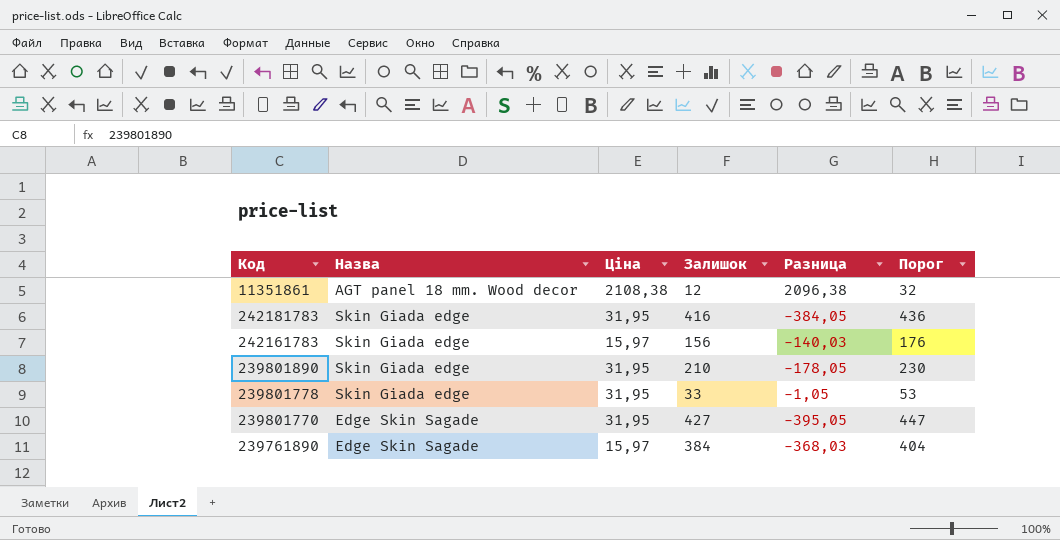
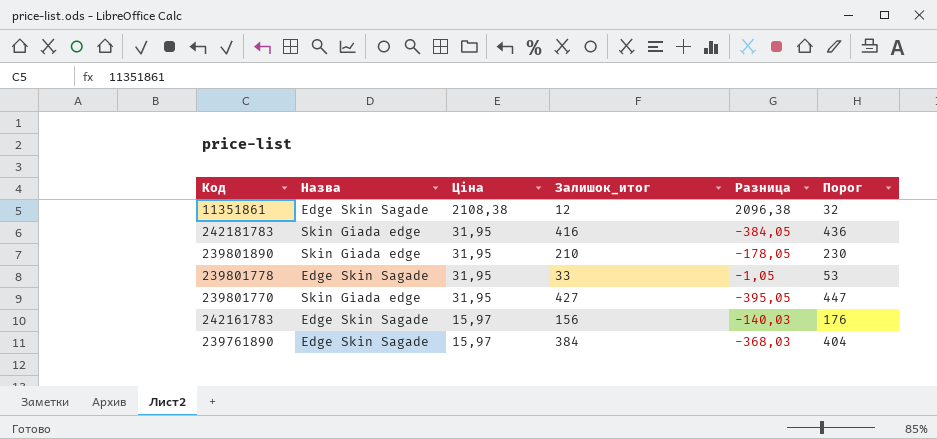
row order: none -> Ціна descending
column name: Залишок -> Залишок_итог
11351861 | Назва: AGT panel 18 mm. Wood decor -> Edge Skin Sagade
239801778 | Назва: Skin Giada edge -> Edge Skin Sagade
239801770 | Назва: Edge Skin Sagade -> Skin Giada edge
242161783 | Назва: Skin Giada edge -> Edge Skin Sagade

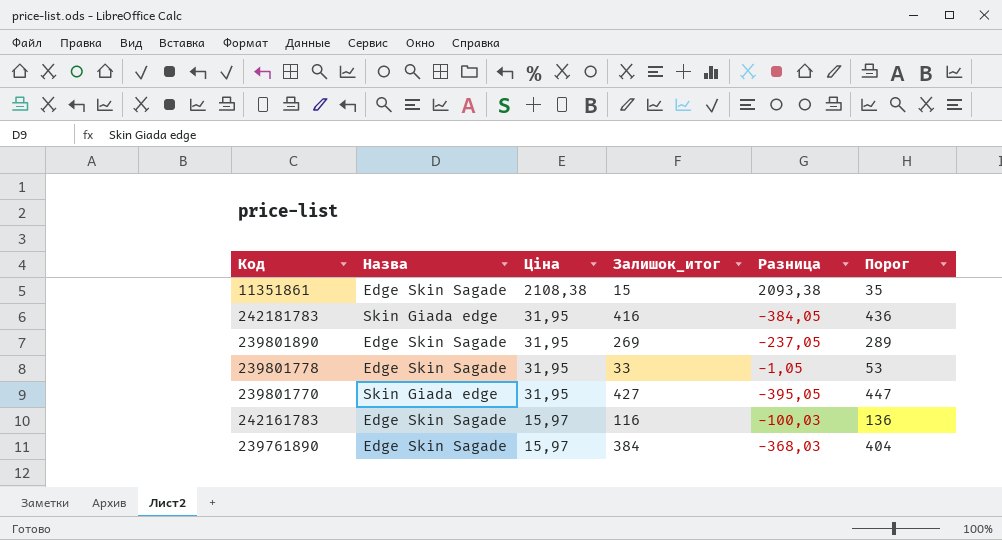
11351861 | Залишок_итог: 12 -> 15
11351861 | Разница: 2096,38 -> 2093,38
11351861 | Порог: 32 -> 35
239801890 | Назва: Skin Giada edge -> Edge Skin Sagade
239801890 | Залишок_итог: 210 -> 269
239801890 | Разница: -178,05 -> -237,05
239801890 | Порог: 230 -> 289
242161783 | Залишок_итог: 156 -> 116
242161783 | Разница: -140,03 -> -100,03
242161783 | Порог: 176 -> 136

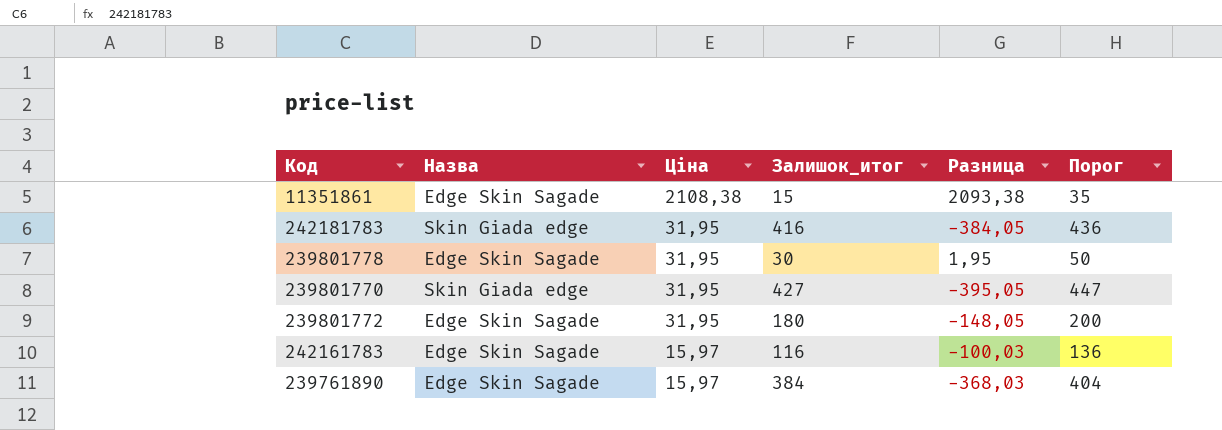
row 239801890: Edge Skin Sagade | 31,95 | 269 | -237,05 | 289 -> none
239801778 | Залишок_итог: 33 -> 30
239801778 | Разница: -1,05 -> 1,95
239801778 | Порог: 53 -> 50
row 239801772: none -> Edge Skin Sagade | 31,95 | 180 | -148,05 | 200

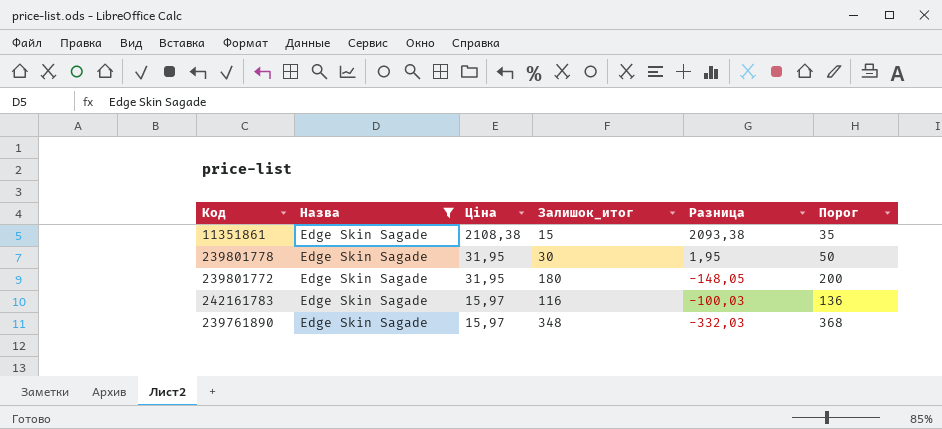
filter: none -> Назва = Edge Skin Sagade
239761890 | Залишок_итог: 384 -> 348
239761890 | Разница: -368,03 -> -332,03
239761890 | Порог: 404 -> 368

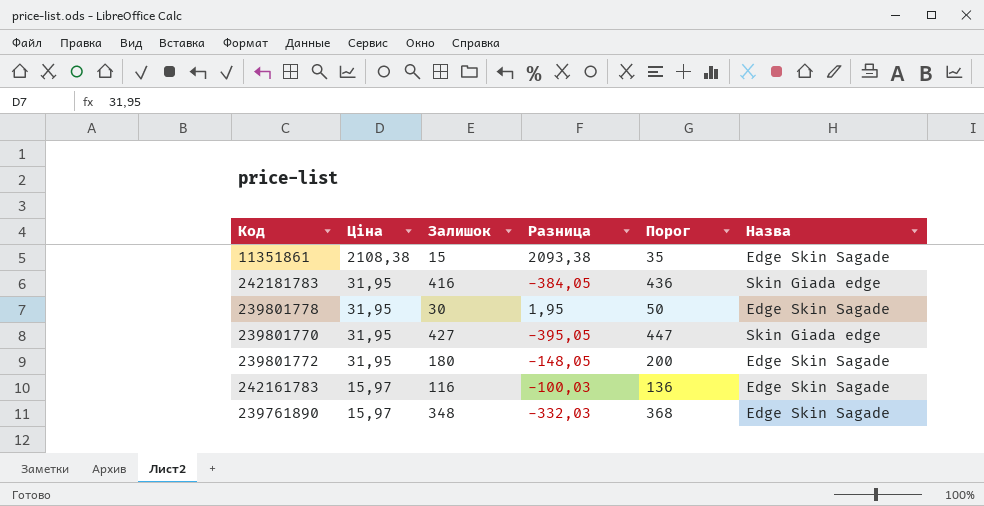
filter: Назва = Edge Skin Sagade -> none
column name: Залишок_итог -> Залишок
column Назва | position: 2 -> 6

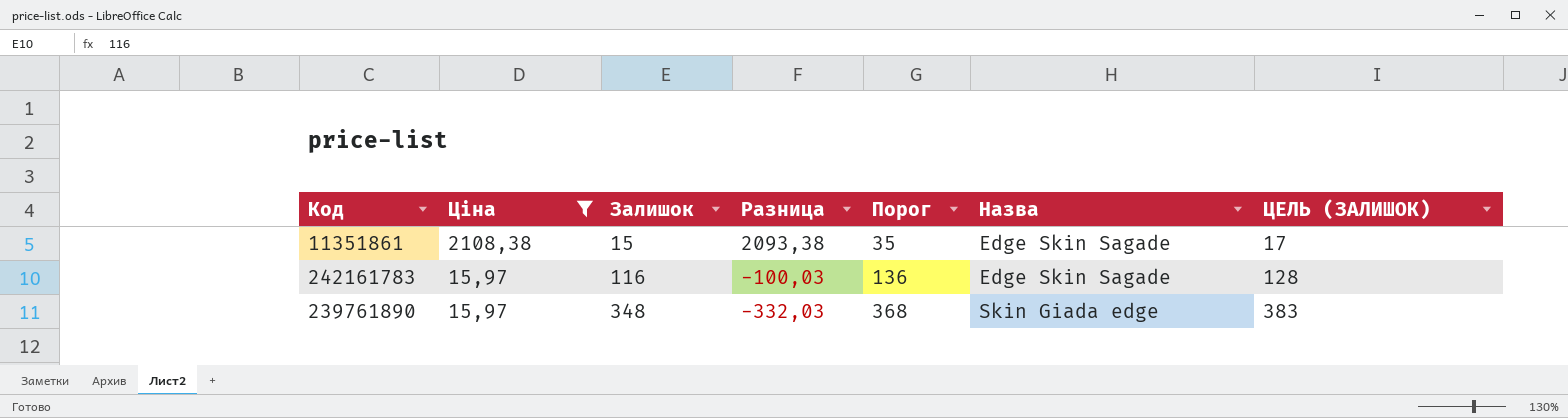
filter: none -> Ціна != 31,95
column ЦЕЛЬ (ЗАЛИШОК) | formula: none -> [Залишок] * 1,1
239761890 | Назва: Edge Skin Sagade -> Skin Giada edge

